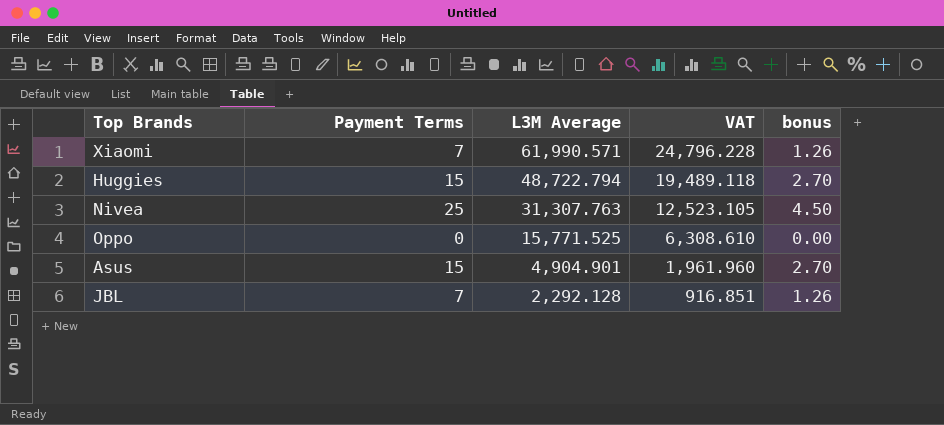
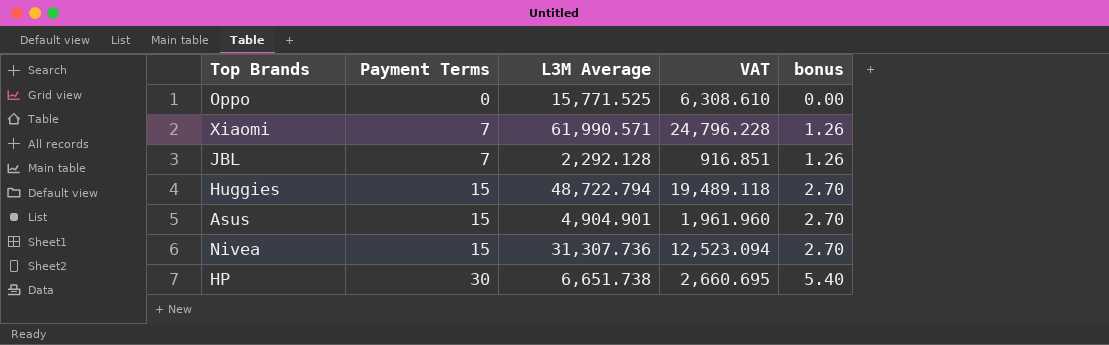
row order: L3M Average descending -> Payment Terms ascending
Nivea | Payment Terms: 25 -> 15
Nivea | L3M Average: 31,307.763 -> 31,307.736
Nivea | VAT: 12,523.105 -> 12,523.094
Nivea | bonus: 4.50 -> 2.70
row HP: none -> 30 | 6,651.738 | 2,660.695 | 5.40

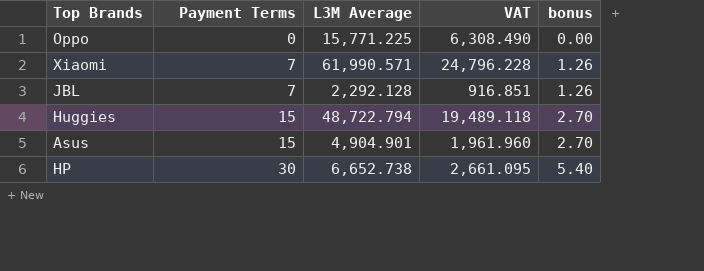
row Nivea: 15 | 31,307.736 | 12,523.094 | 2.70 -> none
Oppo | L3M Average: 15,771.525 -> 15,771.225
Oppo | VAT: 6,308.610 -> 6,308.490
HP | L3M Average: 6,651.738 -> 6,652.738
HP | VAT: 2,660.695 -> 2,661.095

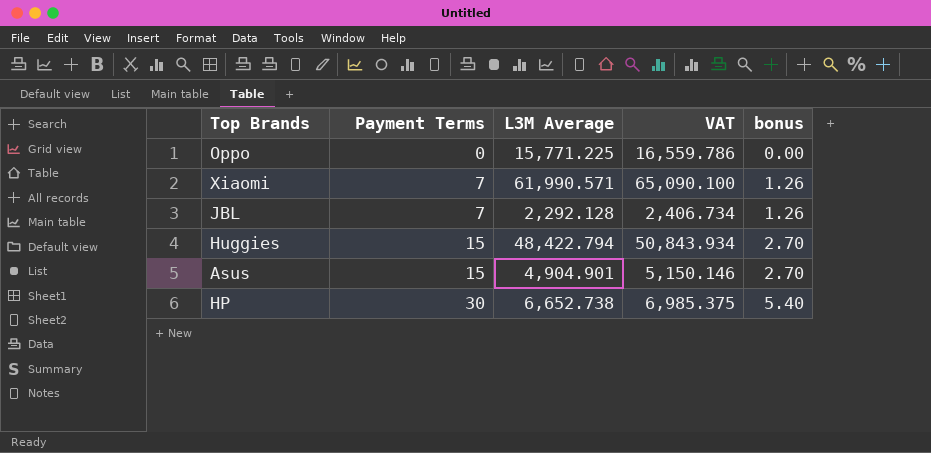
column VAT | formula: [L3M Average] * 0.4 -> [L3M Average] * 1.05
Huggies | L3M Average: 48,722.794 -> 48,422.794

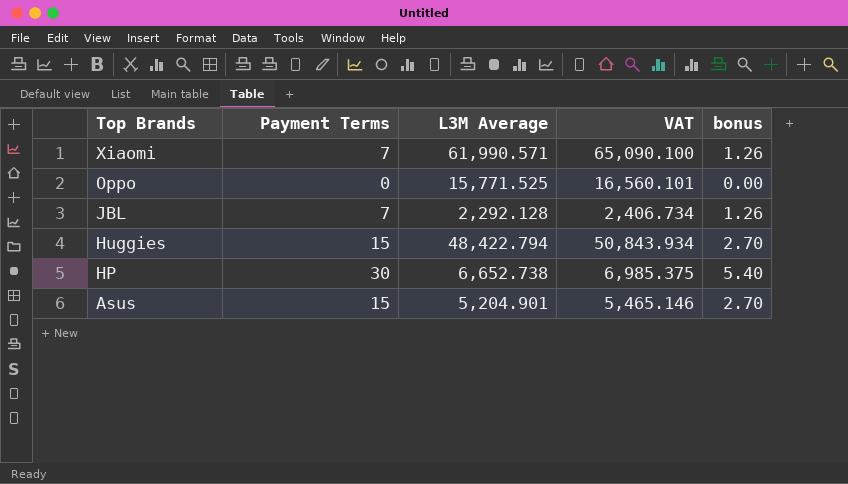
row order: Payment Terms ascending -> Top Brands descending
Oppo | L3M Average: 15,771.225 -> 15,771.525
Oppo | VAT: 16,559.786 -> 16,560.101
Asus | L3M Average: 4,904.901 -> 5,204.901
Asus | VAT: 5,150.146 -> 5,465.146

